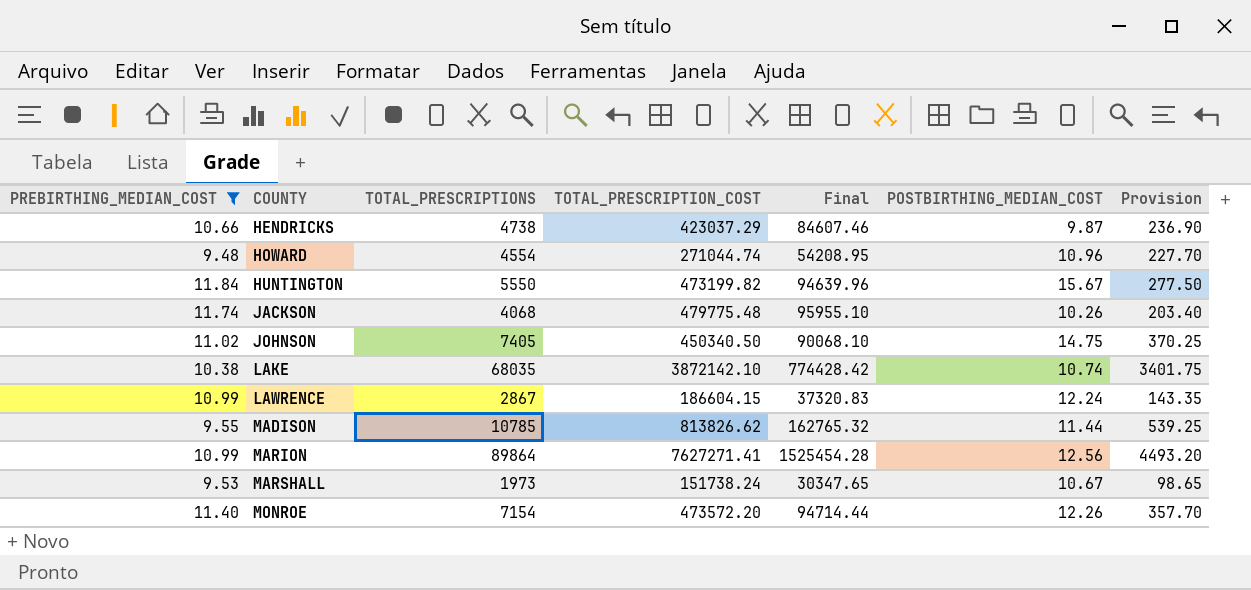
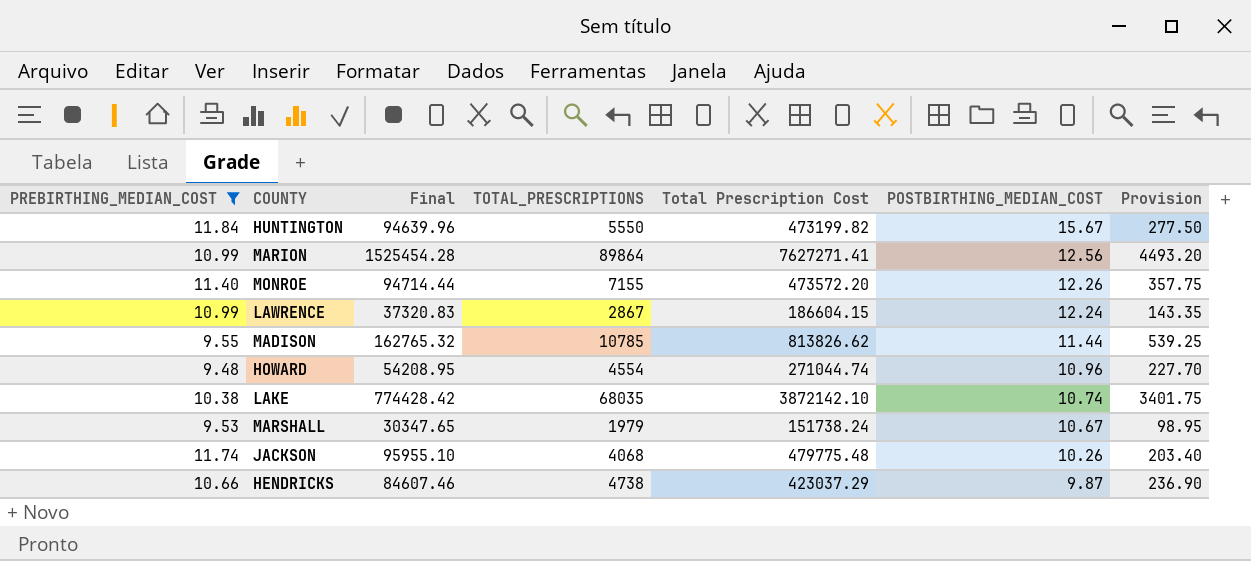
row order: COUNTY ascending -> POSTBIRTHING_MEDIAN_COST descending
column Final | position: 5 -> 3
column name: TOTAL_PRESCRIPTION_COST -> Total Prescription Cost
row JOHNSON: 11.02 | 7405 | 450340.50 | 90068.10 | 14.75 | 370.25 -> none
MONROE | TOTAL_PRESCRIPTIONS: 7154 -> 7155
MONROE | Provision: 357.70 -> 357.75
MARSHALL | TOTAL_PRESCRIPTIONS: 1973 -> 1979
MARSHALL | Provision: 98.65 -> 98.95

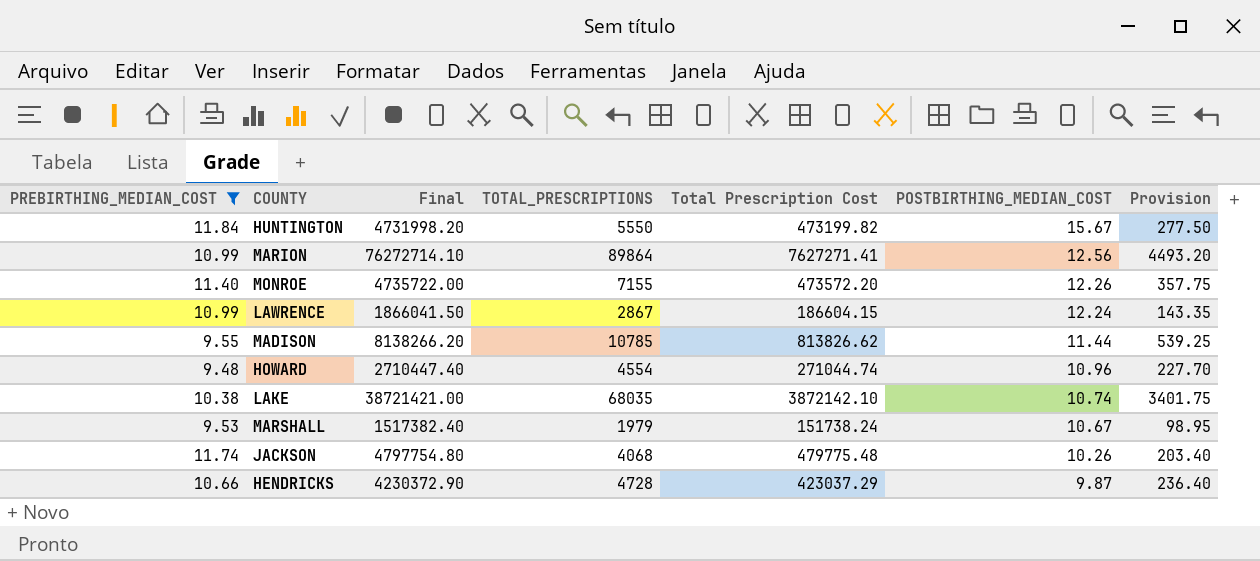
column Final | formula: [Total Prescription Cost] * 0.2 -> [Total Prescription Cost] * 10
HENDRICKS | TOTAL_PRESCRIPTIONS: 4738 -> 4728
HENDRICKS | Provision: 236.90 -> 236.40

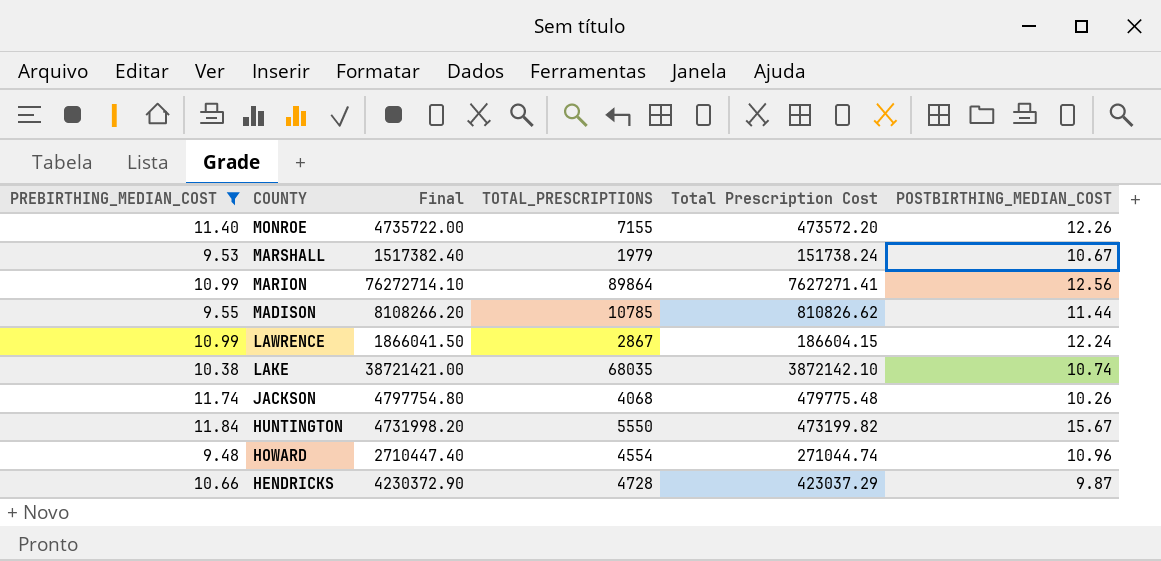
row order: POSTBIRTHING_MEDIAN_COST descending -> COUNTY descending
column Provision | formula: [TOTAL_PRESCRIPTIONS] * 0.05 -> none
MADISON | Final: 8138266.20 -> 8108266.20
MADISON | Total Prescription Cost: 813826.62 -> 810826.62

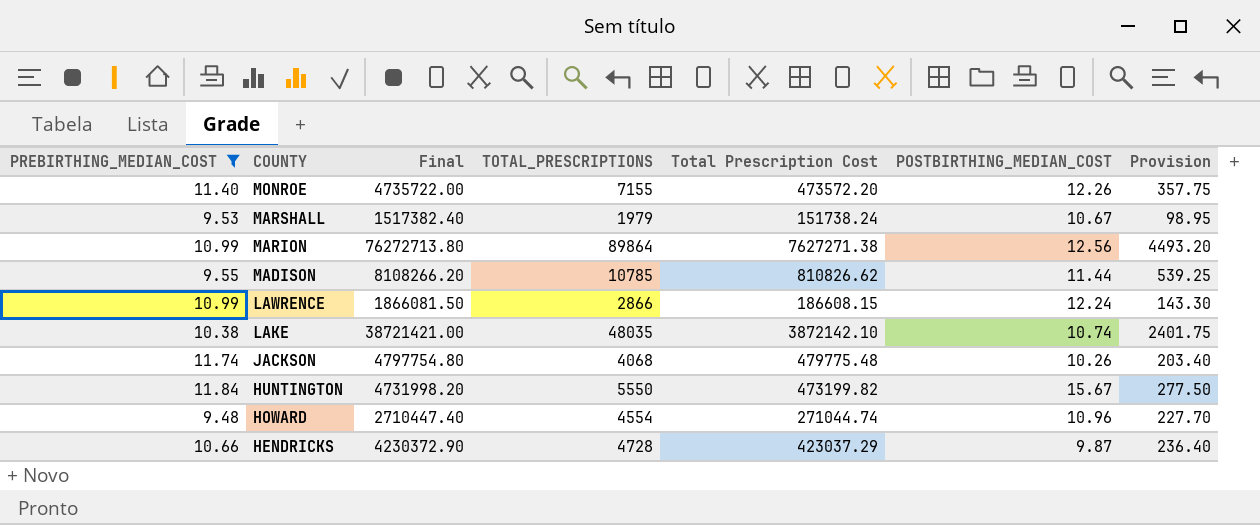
column Provision | formula: none -> [TOTAL_PRESCRIPTIONS] * 0.05
MARION | Final: 76272714.10 -> 76272713.80
MARION | Total Prescription Cost: 7627271.41 -> 7627271.38
LAWRENCE | Final: 1866041.50 -> 1866081.50
LAWRENCE | TOTAL_PRESCRIPTIONS: 2867 -> 2866
LAWRENCE | Total Prescription Cost: 186604.15 -> 186608.15
LAKE | TOTAL_PRESCRIPTIONS: 68035 -> 48035

